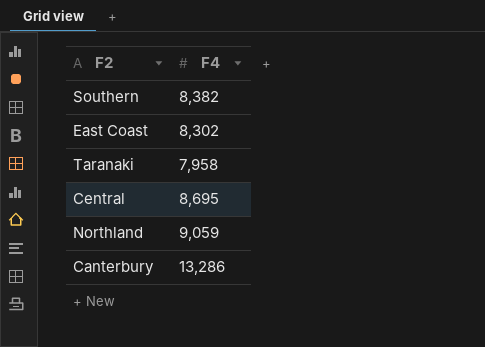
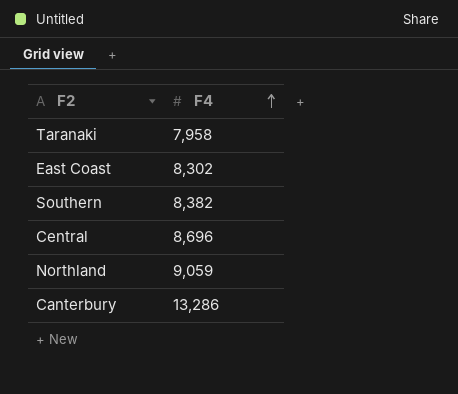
row order: none -> F4 ascending
Central | F4: 8,695 -> 8,696

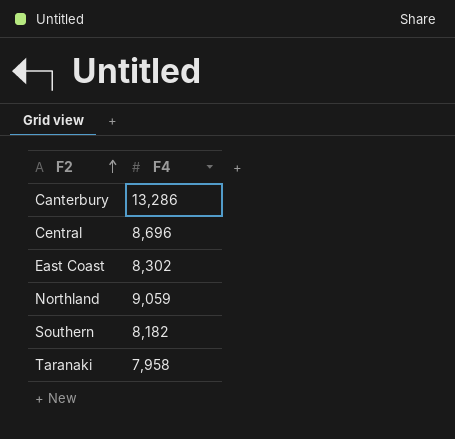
row order: F4 ascending -> F2 ascending
Southern | F4: 8,382 -> 8,182

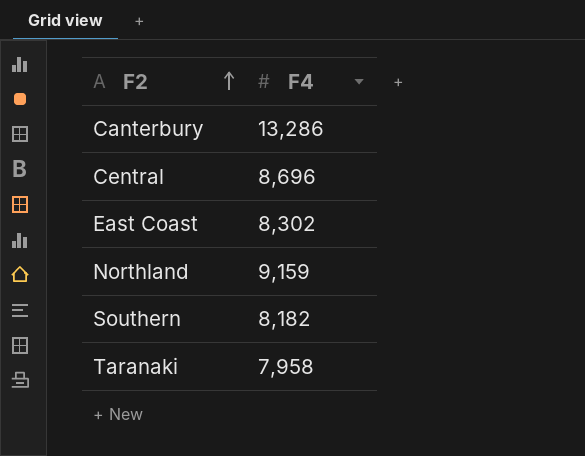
Northland | F4: 9,059 -> 9,159

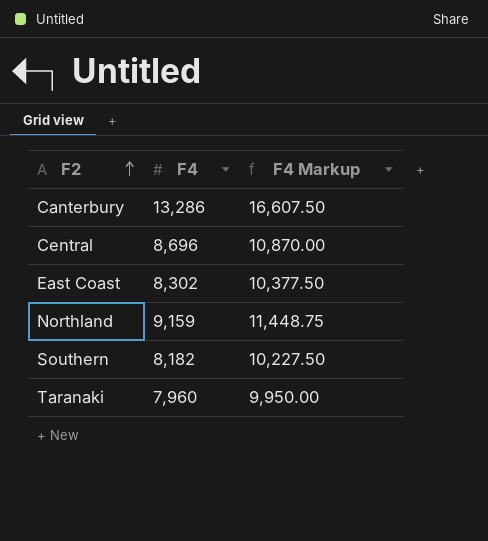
column F4 Markup | formula: none -> [F4] * 1.25
Taranaki | F4: 7,958 -> 7,960

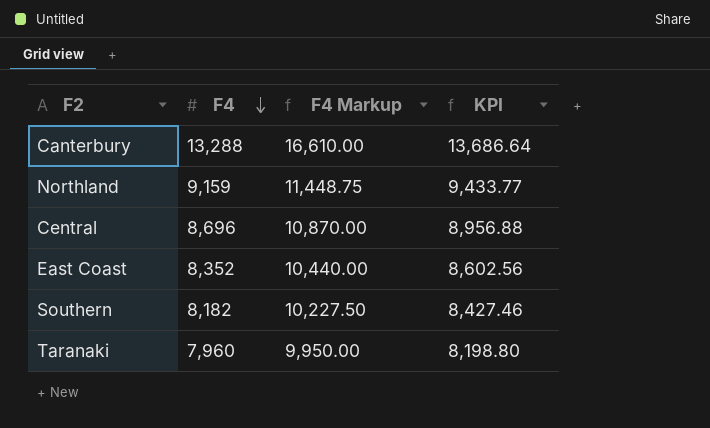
row order: F2 ascending -> F4 descending
column KPI | formula: none -> [F4] * 1.03
Canterbury | F4: 13,286 -> 13,288
Canterbury | F4 Markup: 16,607.50 -> 16,610.00
East Coast | F4: 8,302 -> 8,352
East Coast | F4 Markup: 10,377.50 -> 10,440.00

